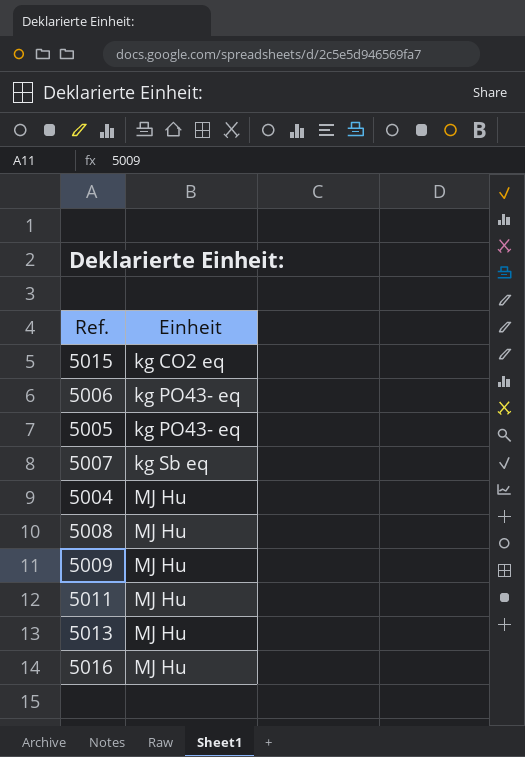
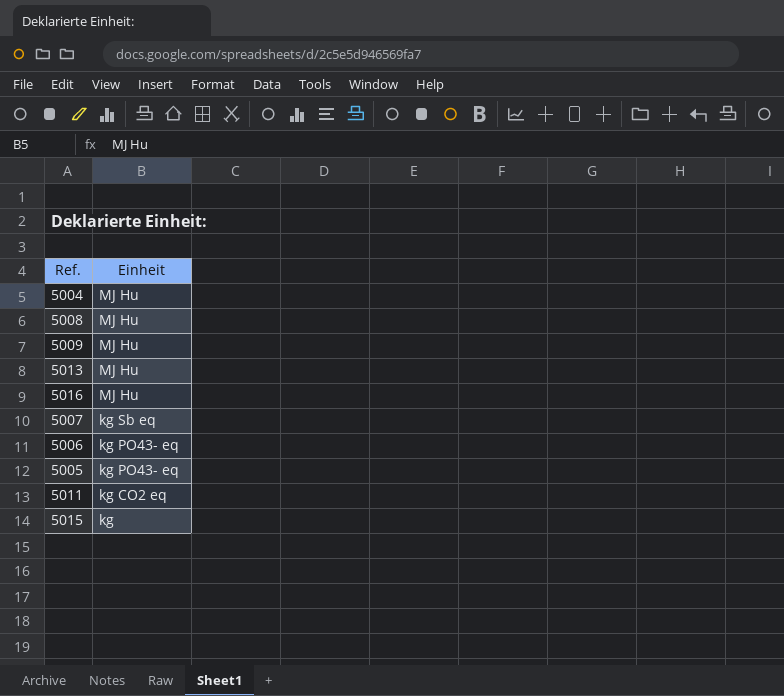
row order: Einheit ascending -> Einheit descending
5011 | Einheit: MJ Hu -> kg CO2 eq
5015 | Einheit: kg CO2 eq -> kg

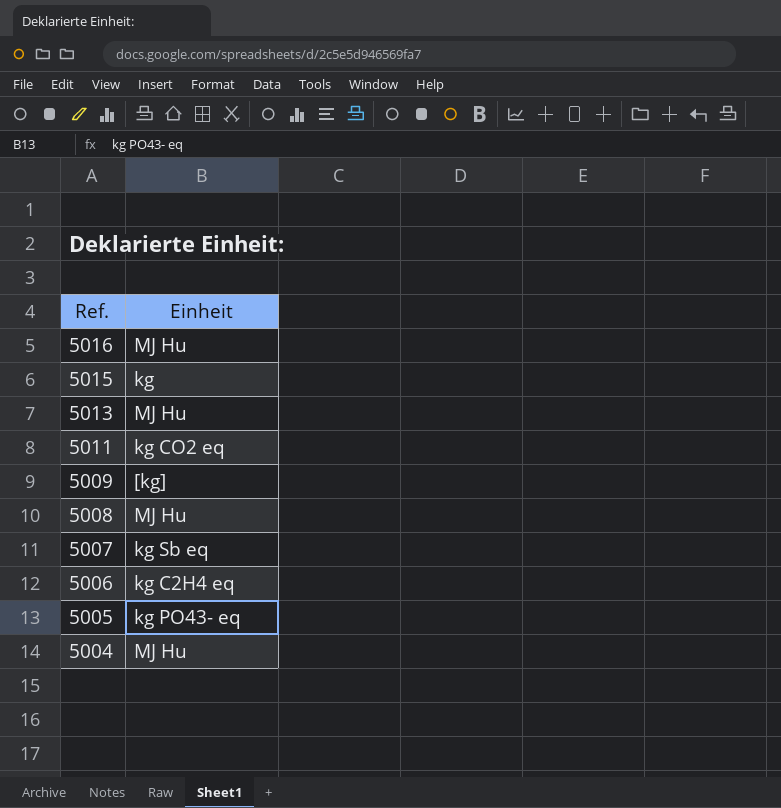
row order: Einheit descending -> Ref. descending
5009 | Einheit: MJ Hu -> [kg]
5006 | Einheit: kg PO43- eq -> kg C2H4 eq

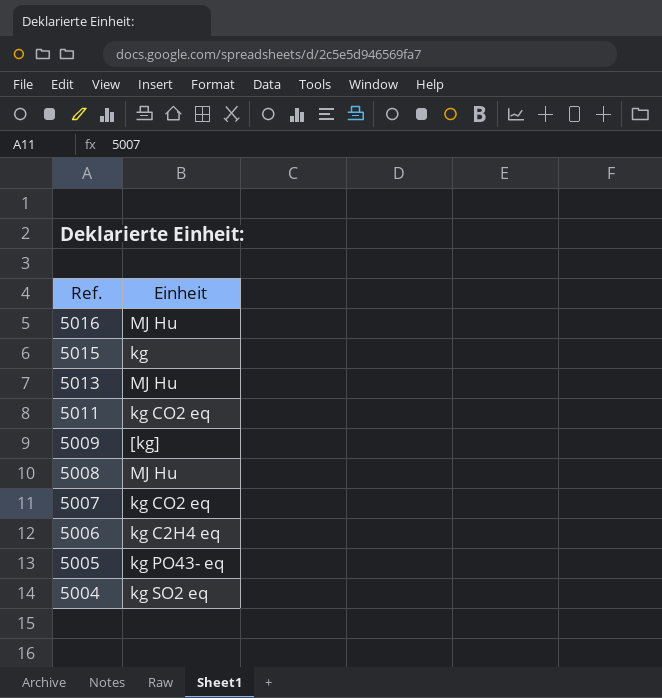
5007 | Einheit: kg Sb eq -> kg CO2 eq
5004 | Einheit: MJ Hu -> kg SO2 eq

